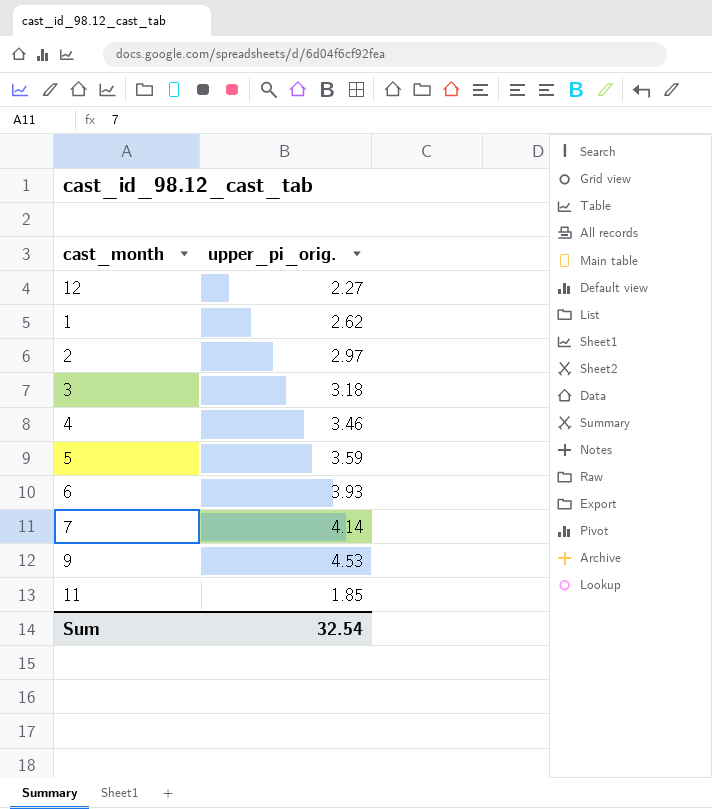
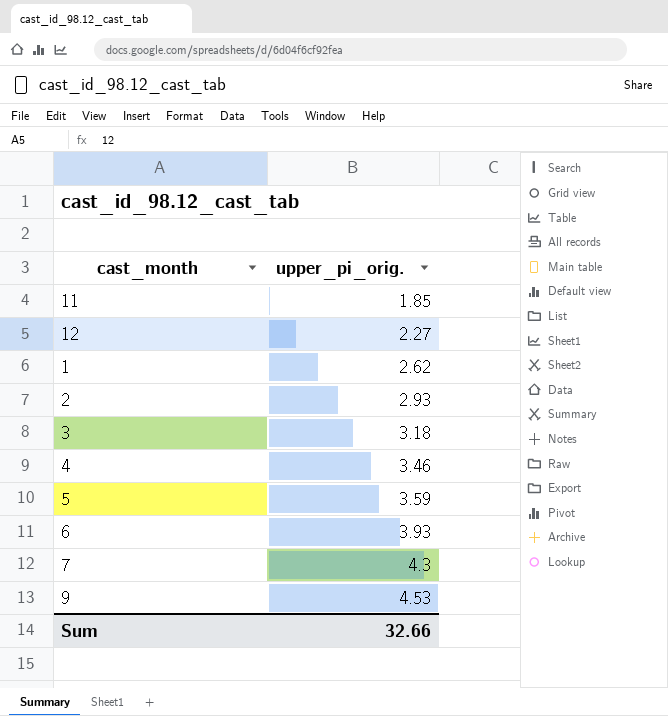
row order: none -> upper_pi_orig. ascending
2 | upper_pi_orig.: 2.97 -> 2.93
7 | upper_pi_orig.: 4.14 -> 4.3
Sum | upper_pi_orig.: 32.54 -> 32.66

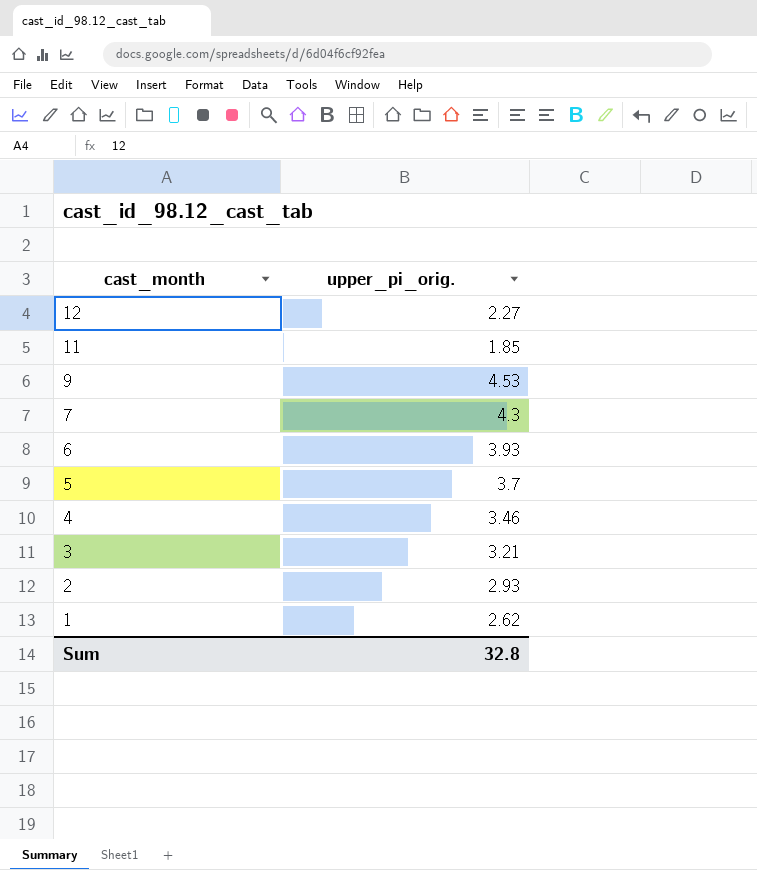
row order: upper_pi_orig. ascending -> cast_month descending
5 | upper_pi_orig.: 3.59 -> 3.7
3 | upper_pi_orig.: 3.18 -> 3.21
Sum | upper_pi_orig.: 32.66 -> 32.8

